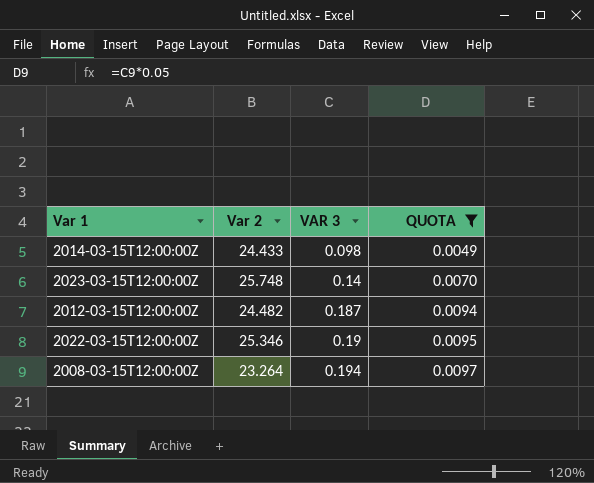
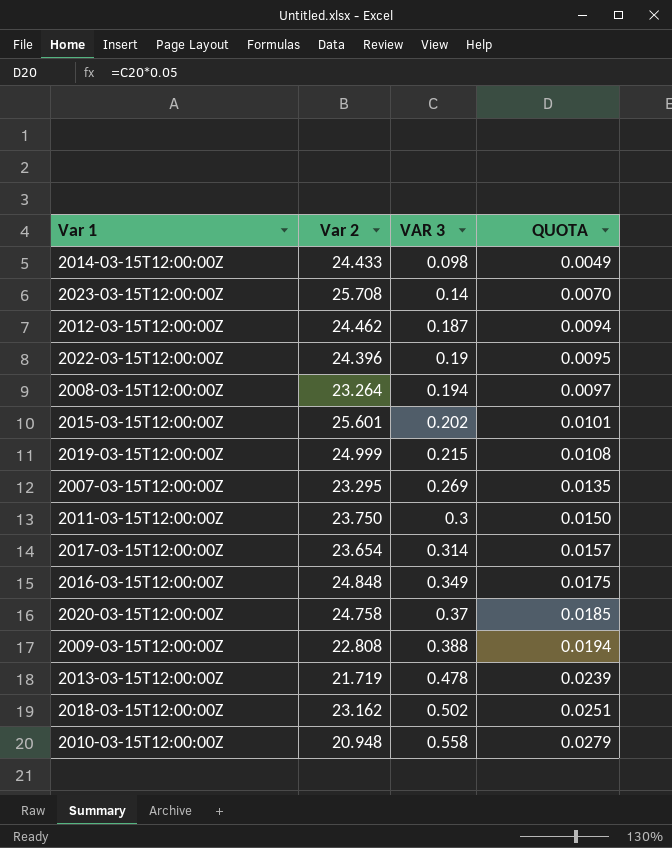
filter: QUOTA <= 0.0097 -> none
2023-03-15T12:00:00Z | Var 2: 25.748 -> 25.708
2012-03-15T12:00:00Z | Var 2: 24.482 -> 24.462
2022-03-15T12:00:00Z | Var 2: 25.346 -> 24.396

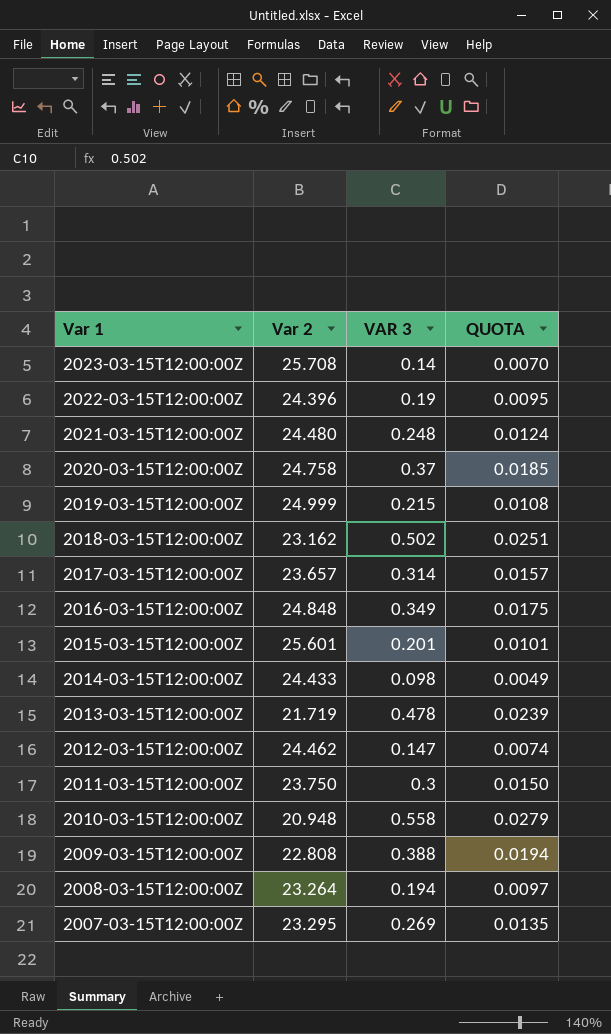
row order: VAR 3 ascending -> Var 1 descending
row 2021-03-15T12:00:00Z: none -> 24.480 | 0.248 | 0.0124
2017-03-15T12:00:00Z | Var 2: 23.654 -> 23.657
2015-03-15T12:00:00Z | VAR 3: 0.202 -> 0.201
2012-03-15T12:00:00Z | VAR 3: 0.187 -> 0.147
2012-03-15T12:00:00Z | QUOTA: 0.0094 -> 0.0074

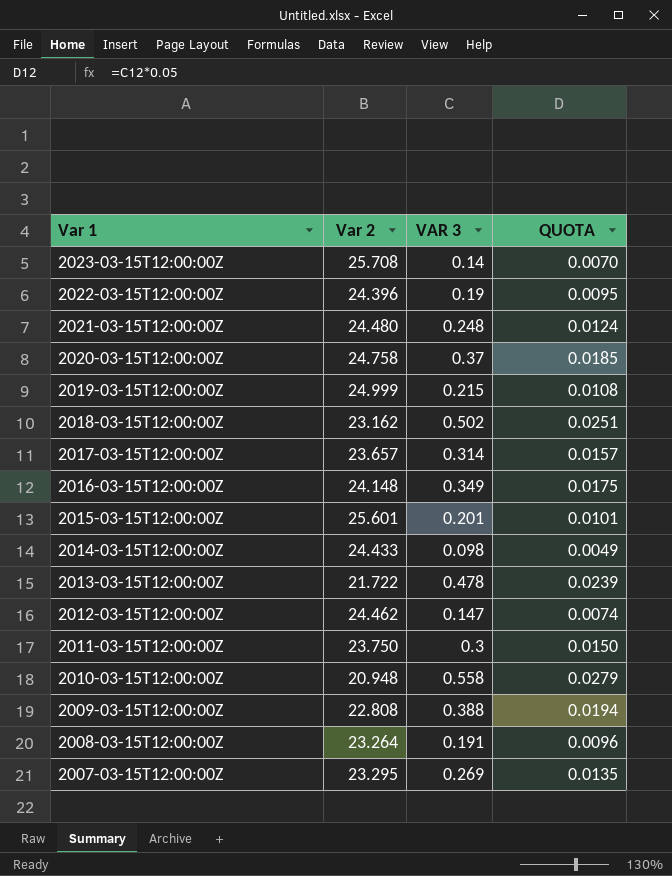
2016-03-15T12:00:00Z | Var 2: 24.848 -> 24.148
2013-03-15T12:00:00Z | Var 2: 21.719 -> 21.722
2008-03-15T12:00:00Z | VAR 3: 0.194 -> 0.191
2008-03-15T12:00:00Z | QUOTA: 0.0097 -> 0.0096

